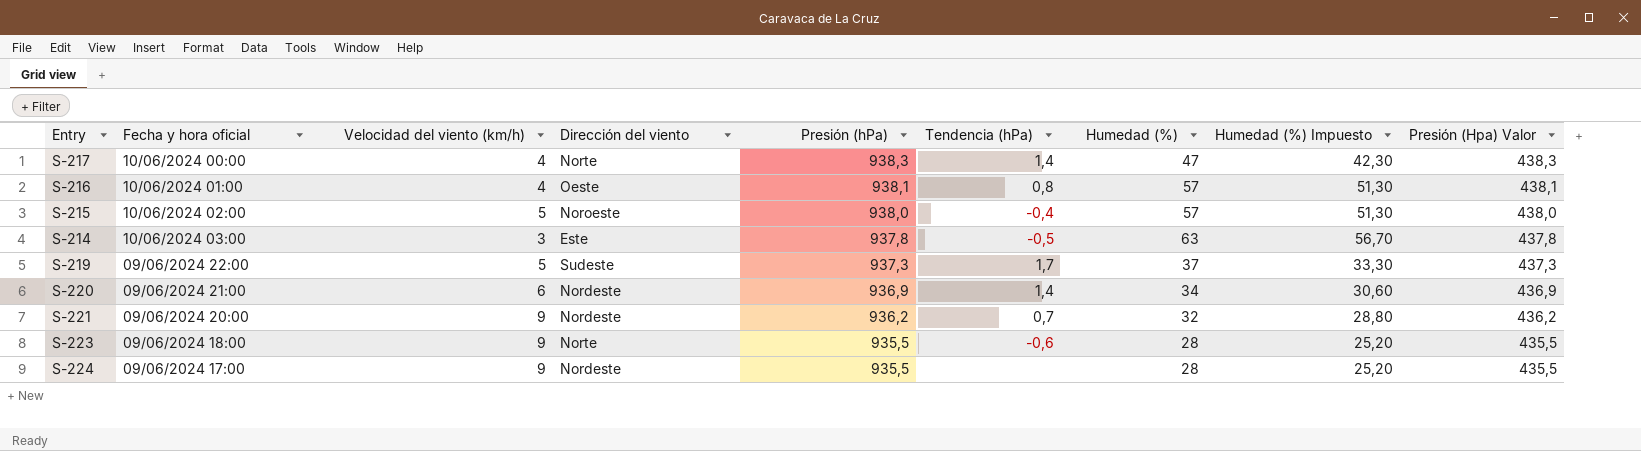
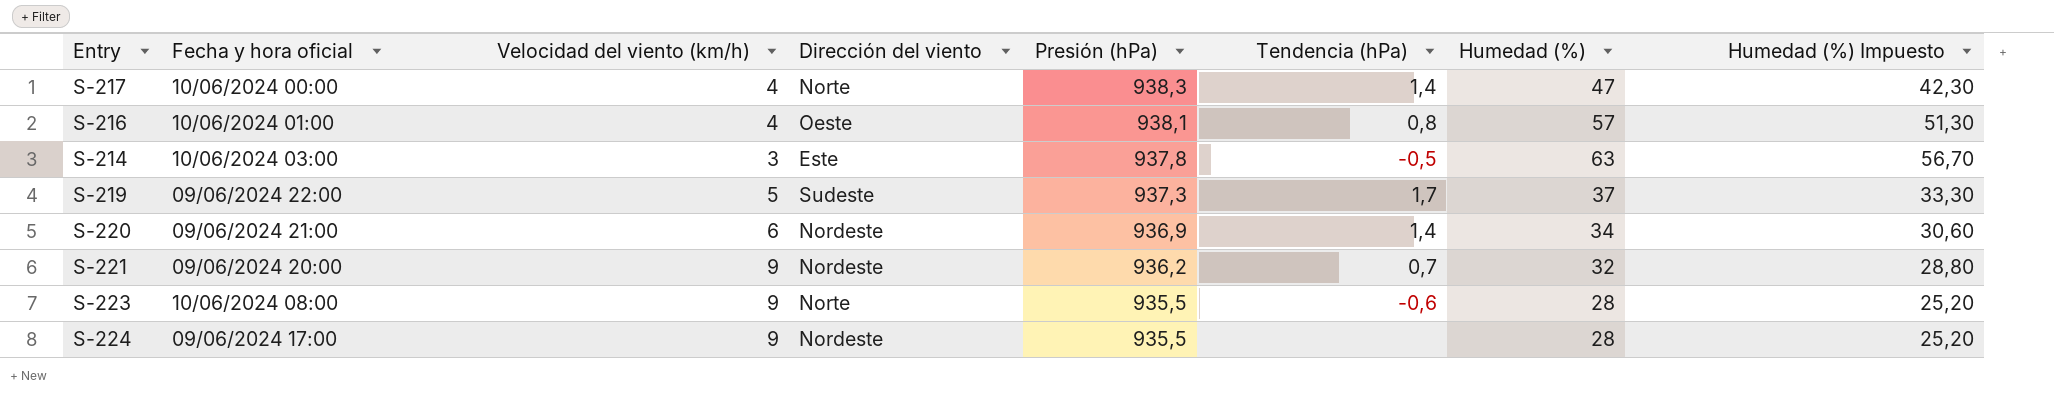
column Presión (Hpa) Valor | formula: [Presión (hPa)] - 500 -> none
row S-215: 10/06/2024 02:00 | 5 | Noroeste | 938,0 | -0,4 | 57 | 51,30 | 438,0 -> none
S-223 | Fecha y hora oficial: 09/06/2024 18:00 -> 10/06/2024 08:00

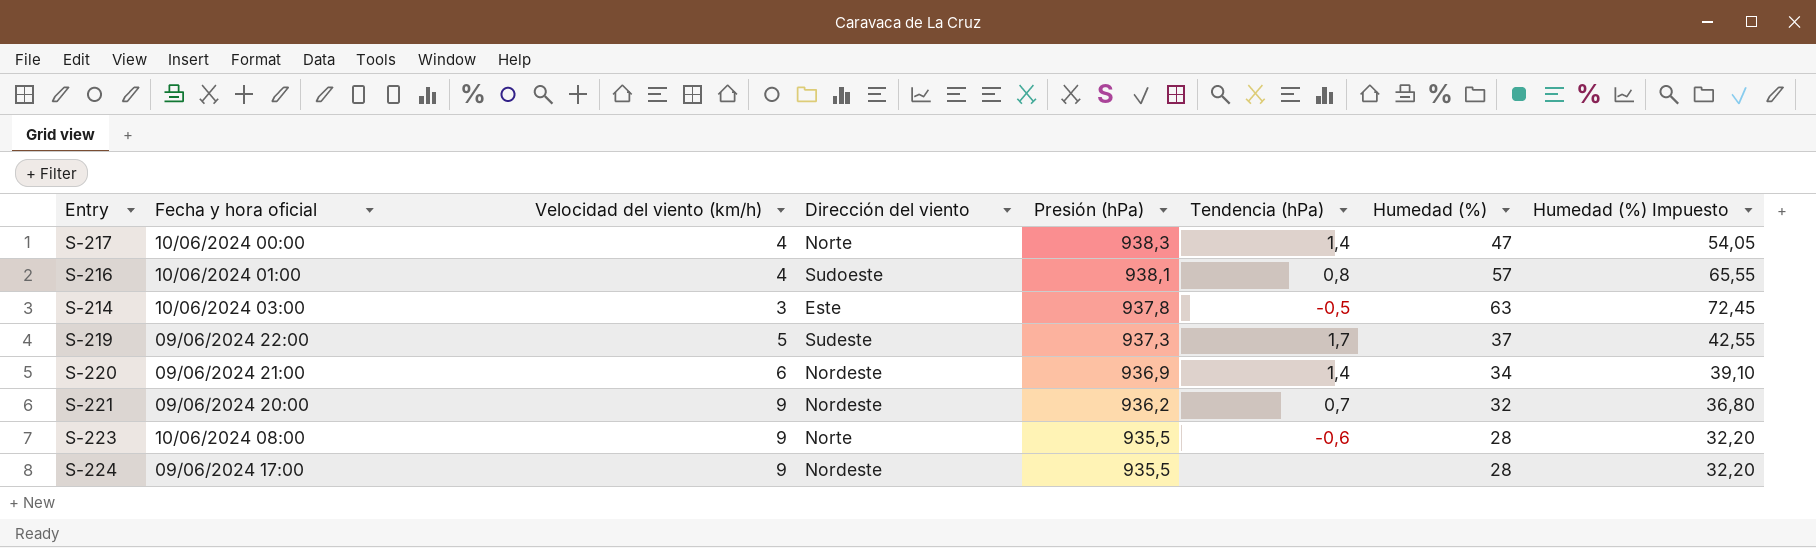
column Humedad (%) Impuesto | formula: [Humedad (%)] * 0,9 -> [Humedad (%)] * 1,15
S-216 | Dirección del viento: Oeste -> Sudoeste

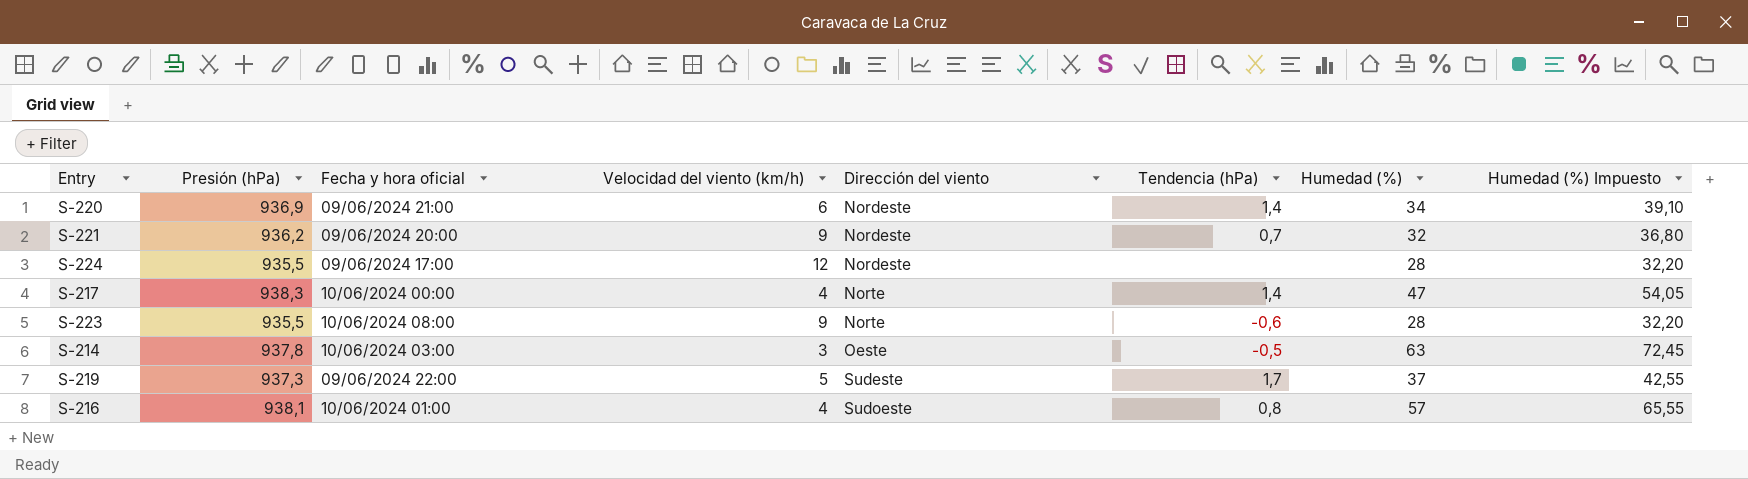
row order: Presión (hPa) descending -> Dirección del viento ascending
column Presión (hPa) | position: 5 -> 2
S-224 | Velocidad del viento (km/h): 9 -> 12
S-214 | Dirección del viento: Este -> Oeste

